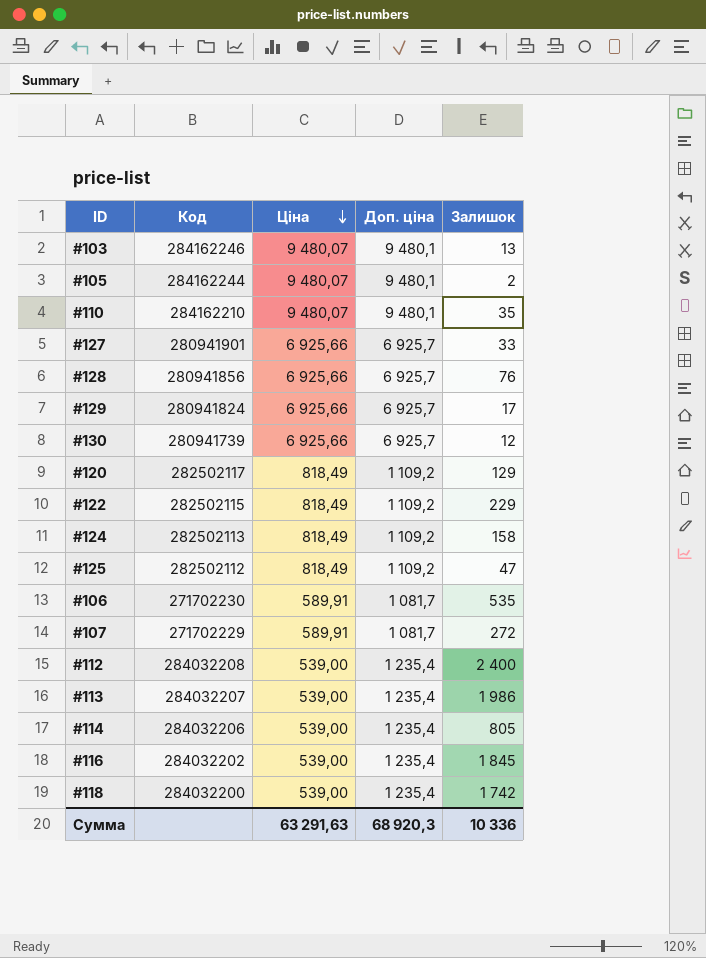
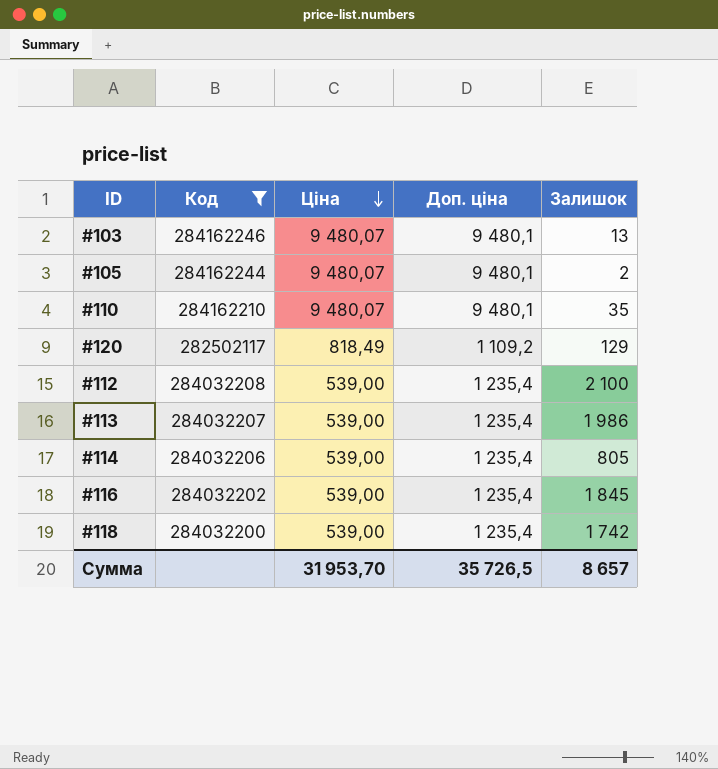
filter: none -> Код >= 282502117
#112 | Залишок: 2 400 -> 2 100
Сумма | Ціна: 63 291,63 -> 31 953,70
Сумма | Доп. ціна: 68 920,3 -> 35 726,5
Сумма | Залишок: 10 336 -> 8 657

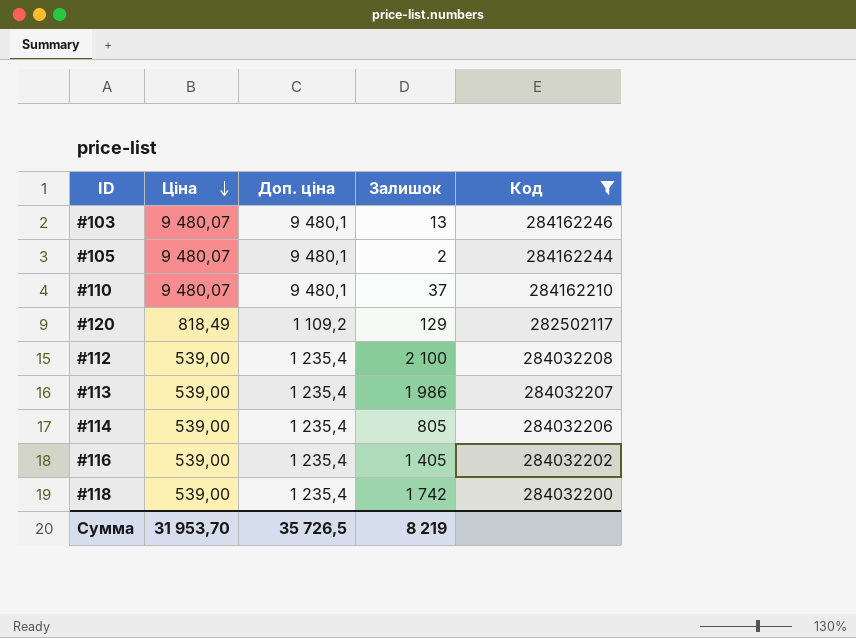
column Код | position: 2 -> 5
#110 | Залишок: 35 -> 37
#116 | Залишок: 1 845 -> 1 405
Сумма | Залишок: 8 657 -> 8 219

